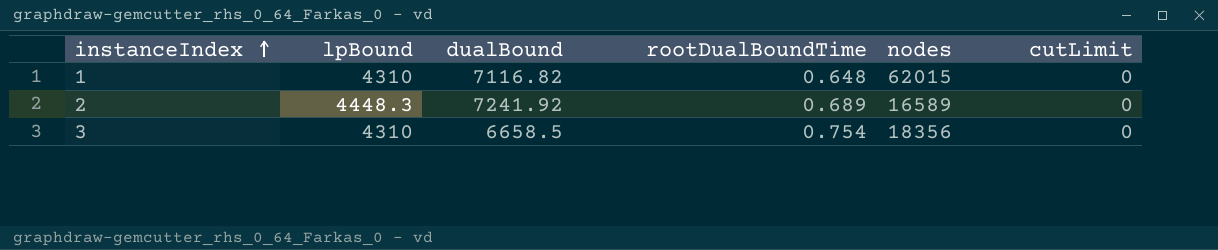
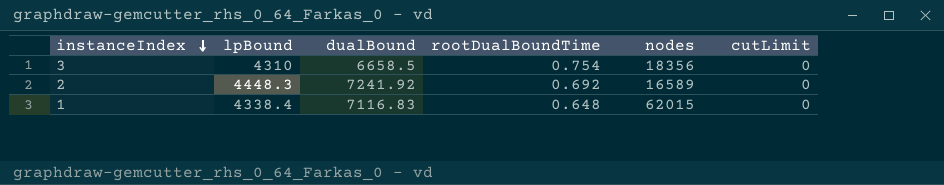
row order: instanceIndex ascending -> instanceIndex descending
2 | rootDualBoundTime: 0.689 -> 0.692
1 | lpBound: 4310 -> 4338.4
1 | dualBound: 7116.82 -> 7116.83

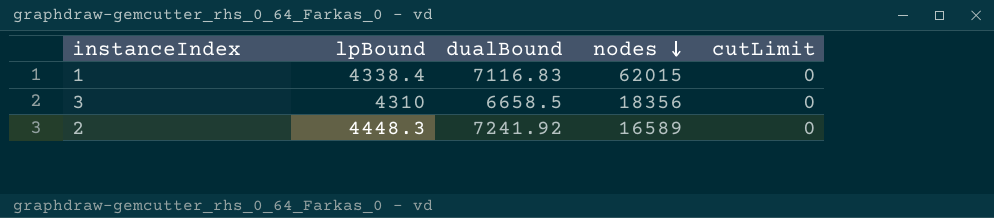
row order: instanceIndex descending -> nodes descending
column rootDualBoundTime | position: 4 -> none

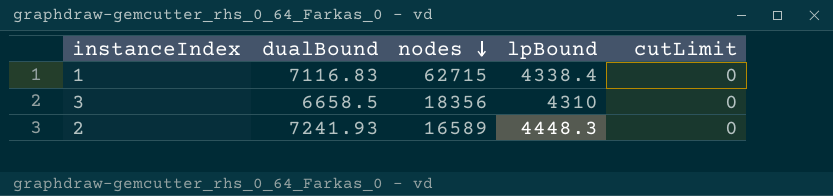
column lpBound | position: 2 -> 4
1 | nodes: 62015 -> 62715
2 | dualBound: 7241.92 -> 7241.93

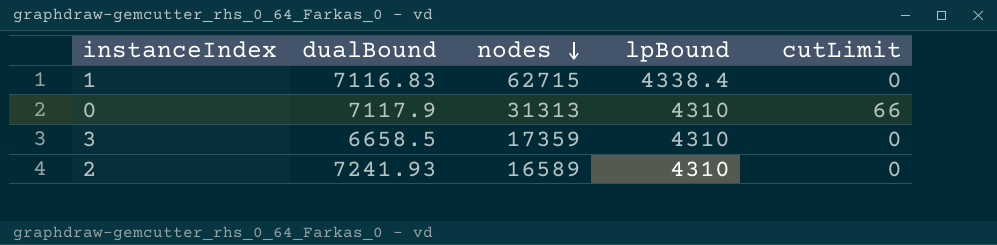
row 0: none -> 7117.9 | 31313 | 4310 | 66
3 | nodes: 18356 -> 17359
2 | lpBound: 4448.3 -> 4310

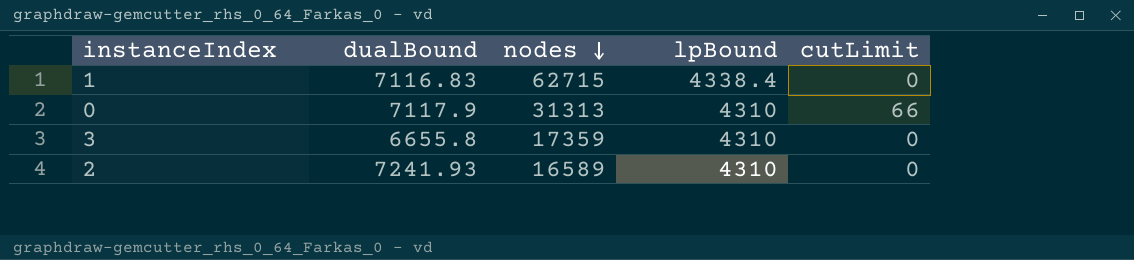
3 | dualBound: 6658.5 -> 6655.8

